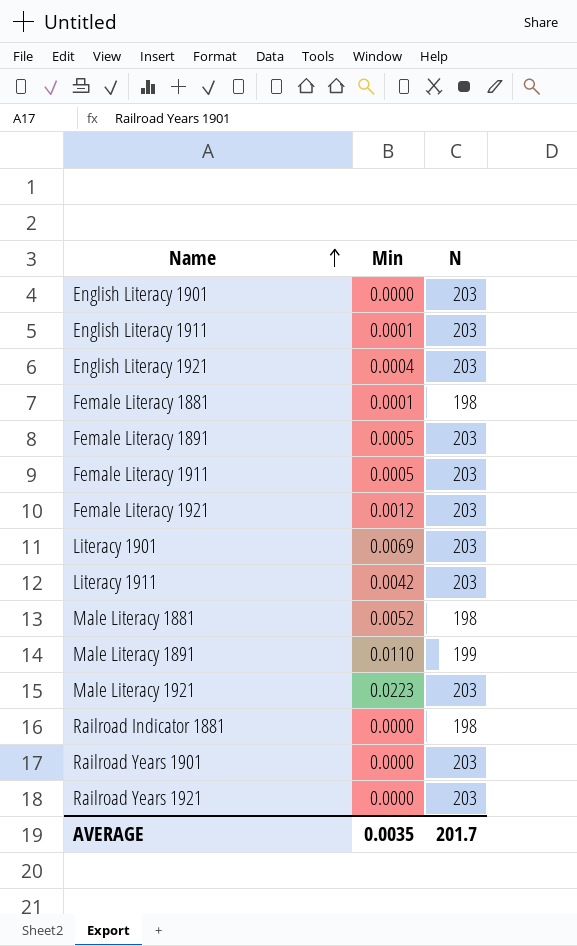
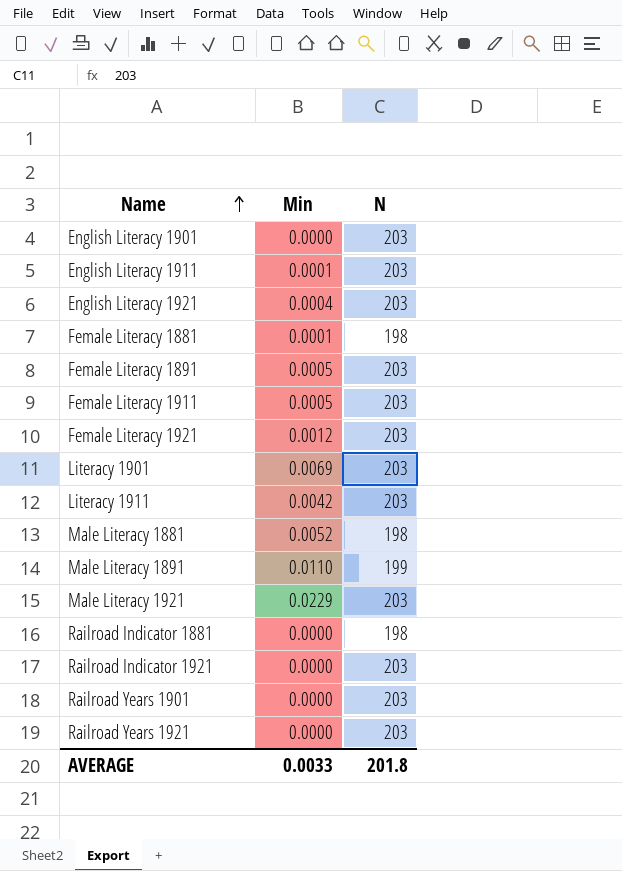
Male Literacy 1921 | Min: 0.0223 -> 0.0229
row Railroad Indicator 1921: none -> 0.0000 | 203
AVERAGE | Min: 0.0035 -> 0.0033
AVERAGE | N: 201.7 -> 201.8

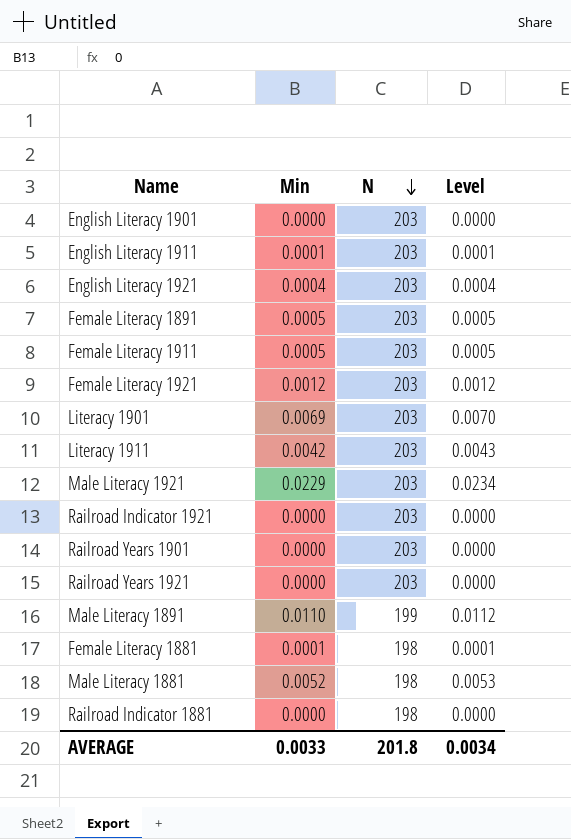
row order: Name ascending -> N descending
column Level | formula: none -> [Min] * 1.02

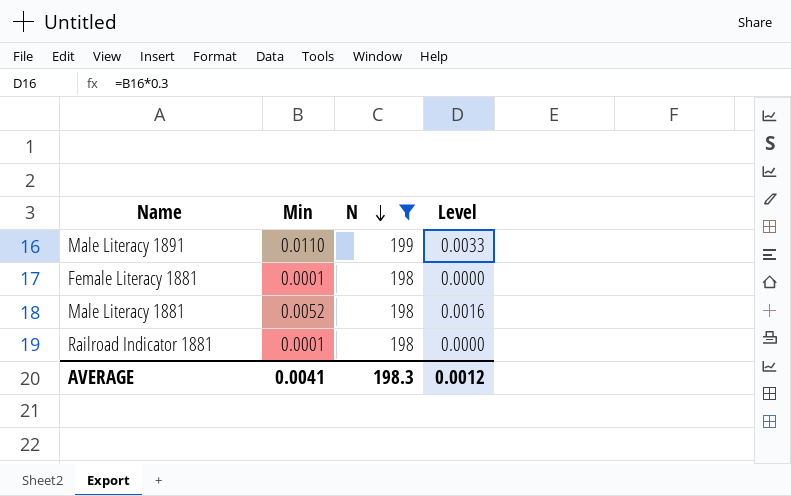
filter: none -> N != 203
column Level | formula: [Min] * 1.02 -> [Min] * 0.3
Railroad Indicator 1881 | Min: 0.0000 -> 0.0001
AVERAGE | Min: 0.0033 -> 0.0041
AVERAGE | N: 201.8 -> 198.3
AVERAGE | Level: 0.0034 -> 0.0012

